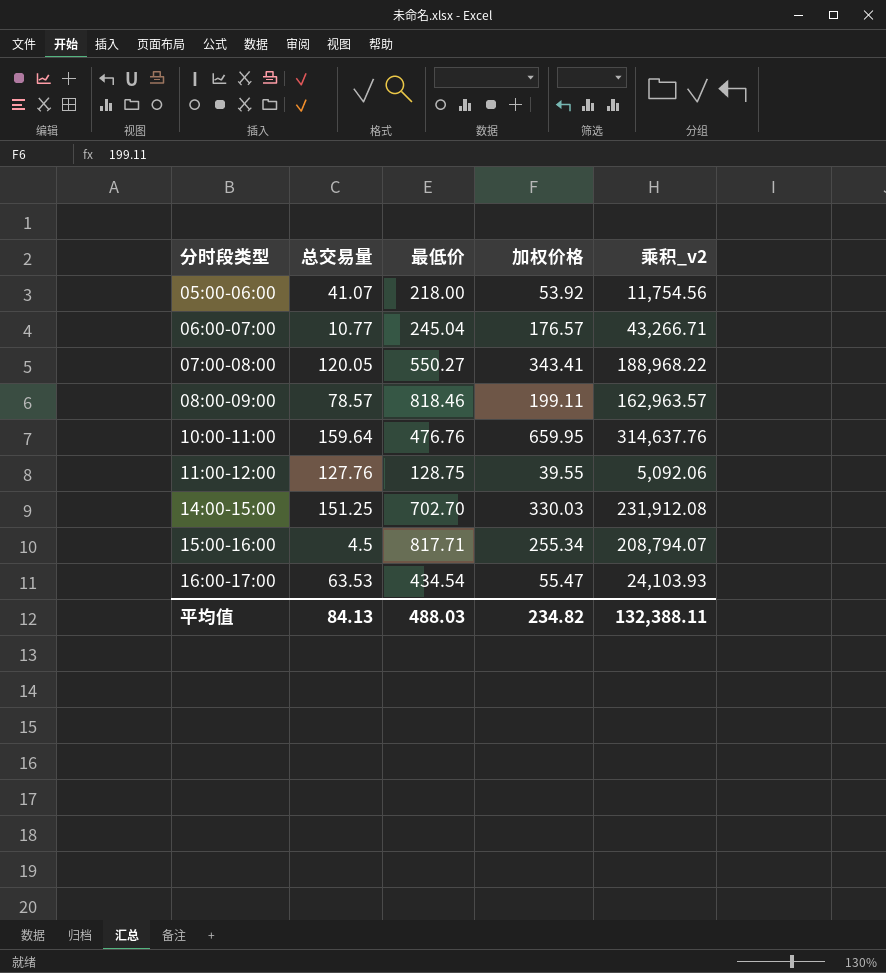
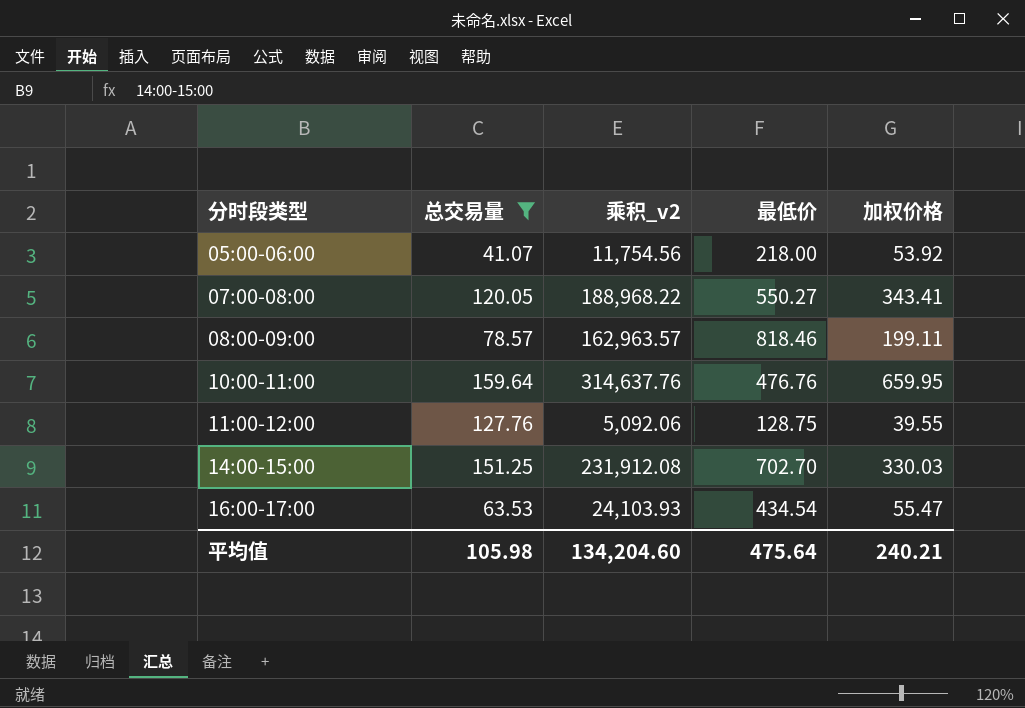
filter: none -> 总交易量 >= 41.07
column 乘积_v2 | position: 5 -> 3
平均值 | 总交易量: 84.13 -> 105.98
平均值 | 乘积_v2: 132,388.11 -> 134,204.60
平均值 | 最低价: 488.03 -> 475.64
平均值 | 加权价格: 234.82 -> 240.21

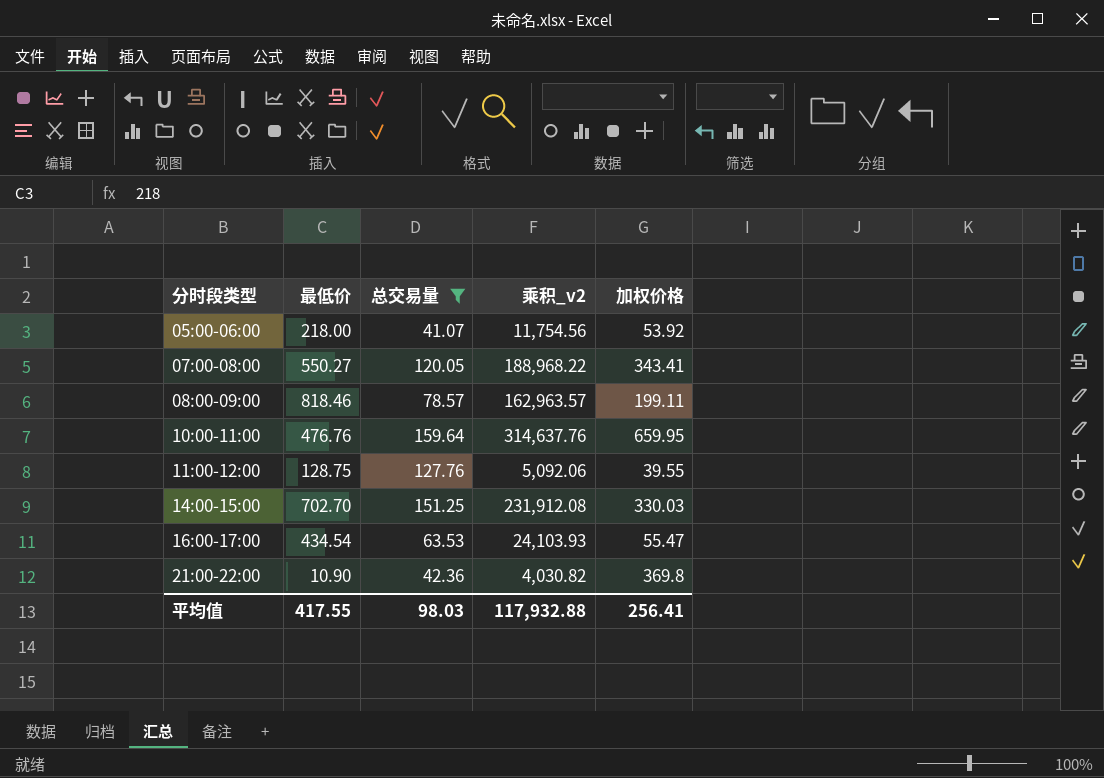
column 最低价 | position: 4 -> 2
row 21:00-22:00: none -> 10.90 | 42.36 | 4,030.82 | 369.8
平均值 | 最低价: 475.64 -> 417.55
平均值 | 总交易量: 105.98 -> 98.03
平均值 | 乘积_v2: 134,204.60 -> 117,932.88
平均值 | 加权价格: 240.21 -> 256.41

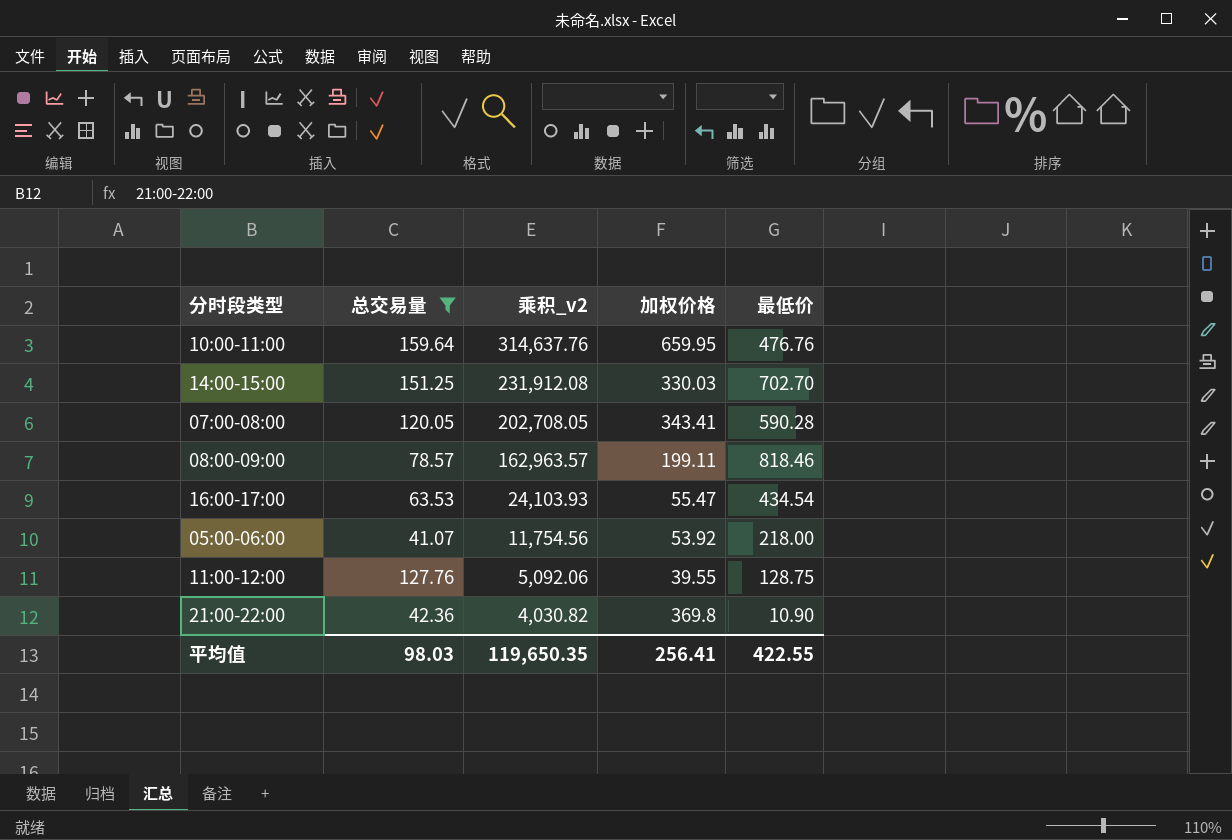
row order: 分时段类型 ascending -> 乘积_v2 descending
column 最低价 | position: 2 -> 5
07:00-08:00 | 乘积_v2: 188,968.22 -> 202,708.05
07:00-08:00 | 最低价: 550.27 -> 590.28
平均值 | 乘积_v2: 117,932.88 -> 119,650.35
平均值 | 最低价: 417.55 -> 422.55

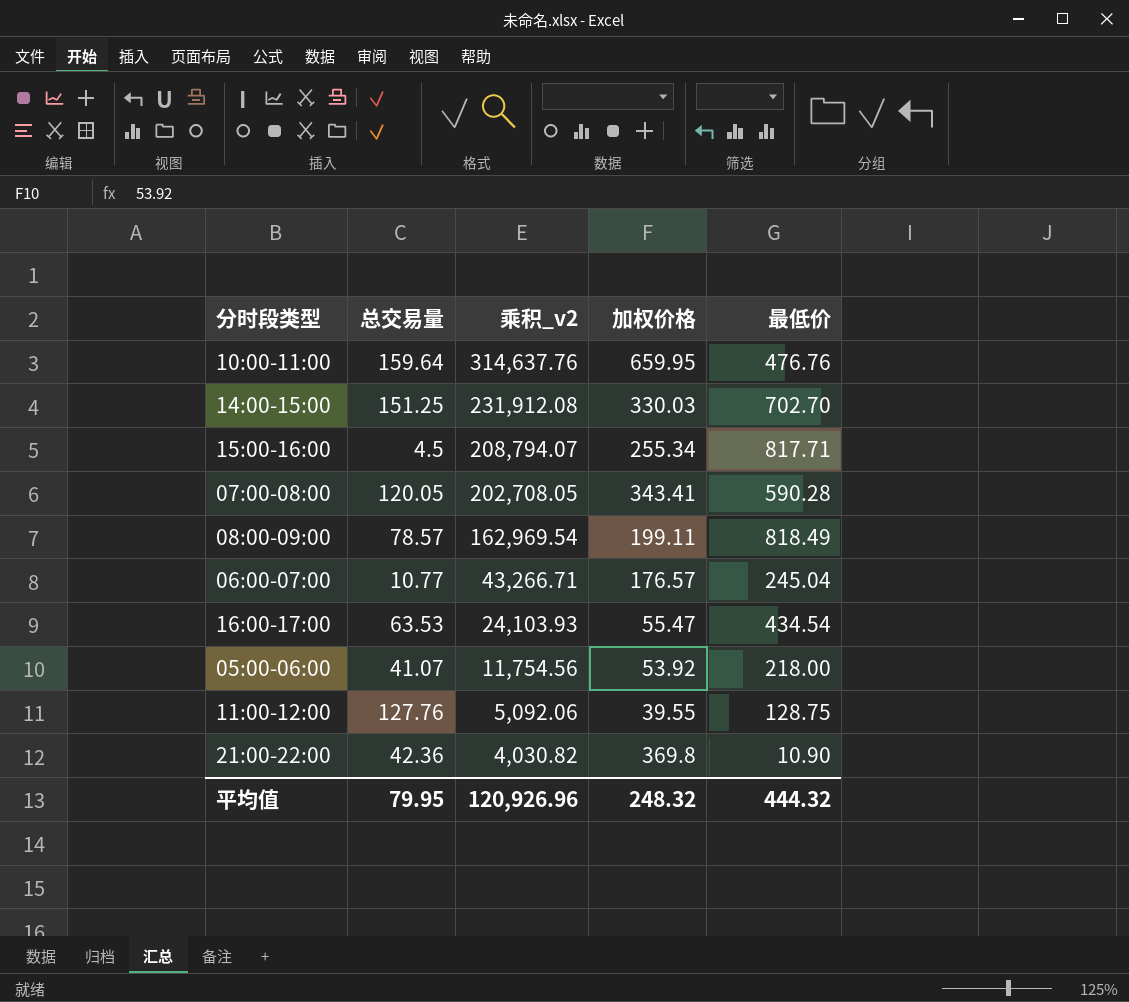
filter: 总交易量 >= 41.07 -> none
08:00-09:00 | 乘积_v2: 162,963.57 -> 162,969.54
08:00-09:00 | 最低价: 818.46 -> 818.49
平均值 | 总交易量: 98.03 -> 79.95
平均值 | 乘积_v2: 119,650.35 -> 120,926.96
平均值 | 加权价格: 256.41 -> 248.32
平均值 | 最低价: 422.55 -> 444.32

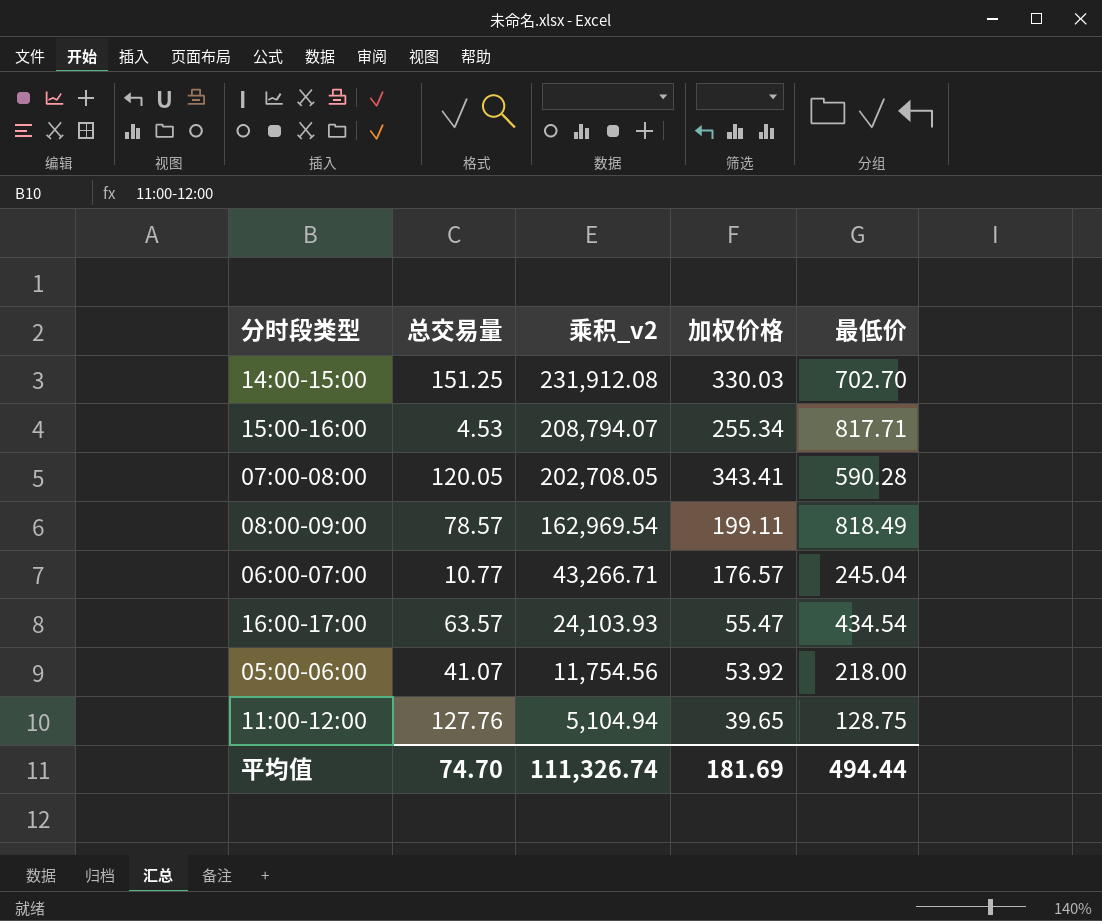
row 10:00-11:00: 159.64 | 314,637.76 | 659.95 | 476.76 -> none
row 21:00-22:00: 42.36 | 4,030.82 | 369.8 | 10.90 -> none
15:00-16:00 | 总交易量: 4.5 -> 4.53
16:00-17:00 | 总交易量: 63.53 -> 63.57
11:00-12:00 | 乘积_v2: 5,092.06 -> 5,104.94
11:00-12:00 | 加权价格: 39.55 -> 39.65
平均值 | 总交易量: 79.95 -> 74.70
平均值 | 乘积_v2: 120,926.96 -> 111,326.74
平均值 | 加权价格: 248.32 -> 181.69
平均值 | 最低价: 444.32 -> 494.44

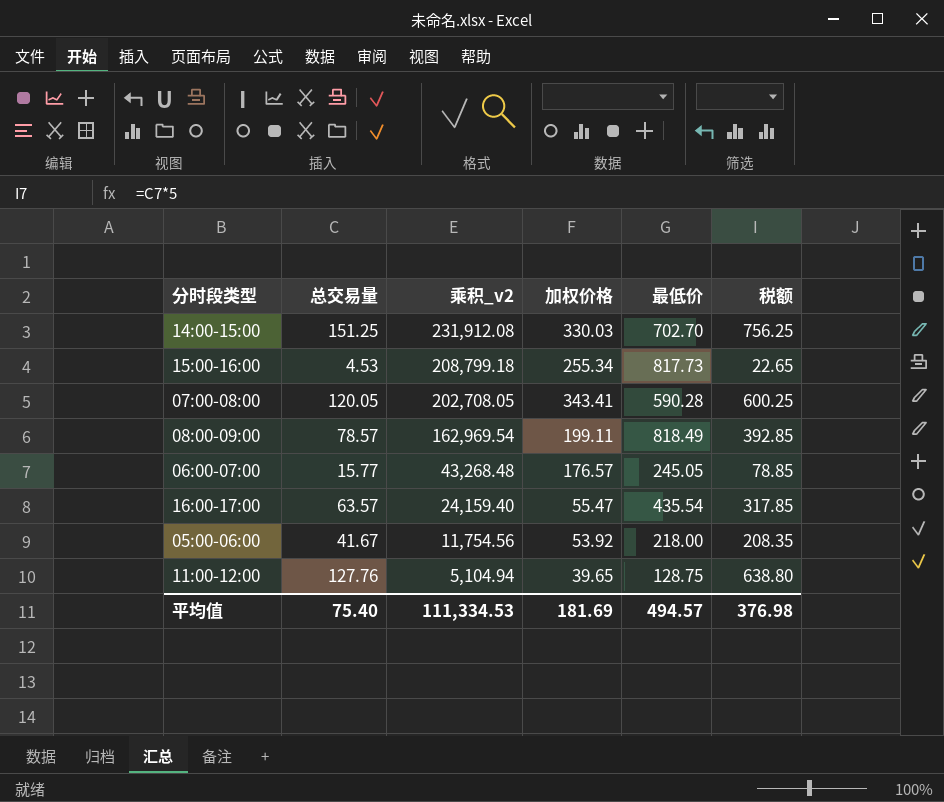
column 税额 | formula: none -> [总交易量] * 5
15:00-16:00 | 乘积_v2: 208,794.07 -> 208,799.18
15:00-16:00 | 最低价: 817.71 -> 817.73
06:00-07:00 | 总交易量: 10.77 -> 15.77
06:00-07:00 | 乘积_v2: 43,266.71 -> 43,268.48
06:00-07:00 | 最低价: 245.04 -> 245.05
16:00-17:00 | 乘积_v2: 24,103.93 -> 24,159.40
16:00-17:00 | 最低价: 434.54 -> 435.54
05:00-06:00 | 总交易量: 41.07 -> 41.67
平均值 | 总交易量: 74.70 -> 75.40
平均值 | 乘积_v2: 111,326.74 -> 111,334.53
平均值 | 最低价: 494.44 -> 494.57

